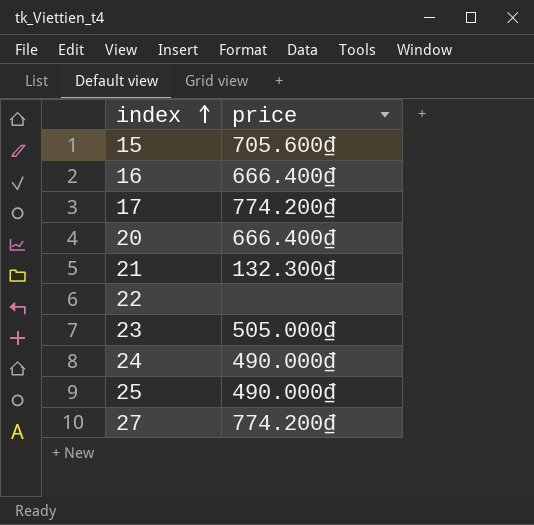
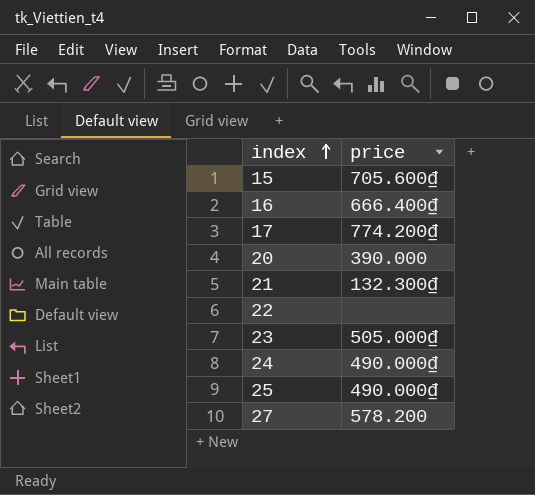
20 | price: 666.400₫ -> 390.000
27 | price: 774.200₫ -> 578.200

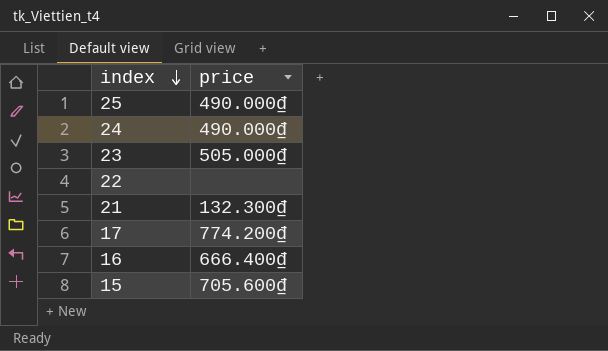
row order: index ascending -> index descending
row 20: 390.000 -> none
row 27: 578.200 -> none

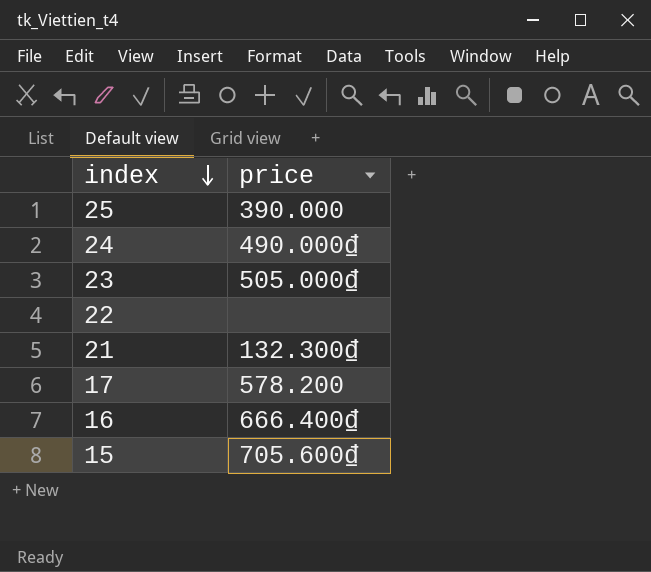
25 | price: 490.000₫ -> 390.000
17 | price: 774.200₫ -> 578.200

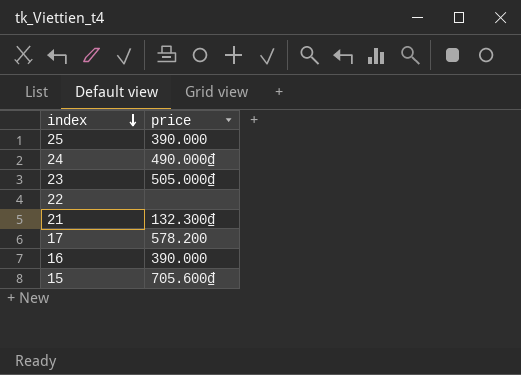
16 | price: 666.400₫ -> 390.000

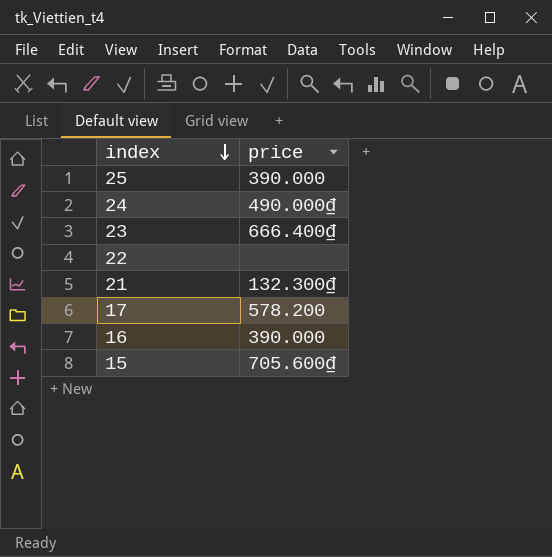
23 | price: 505.000₫ -> 666.400₫

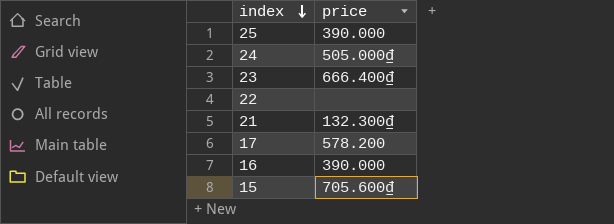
24 | price: 490.000₫ -> 505.000₫

